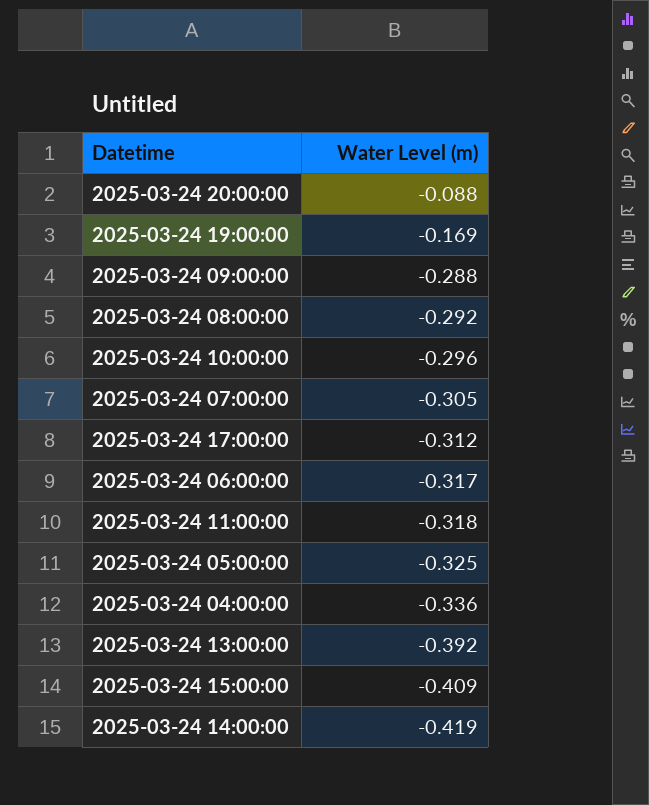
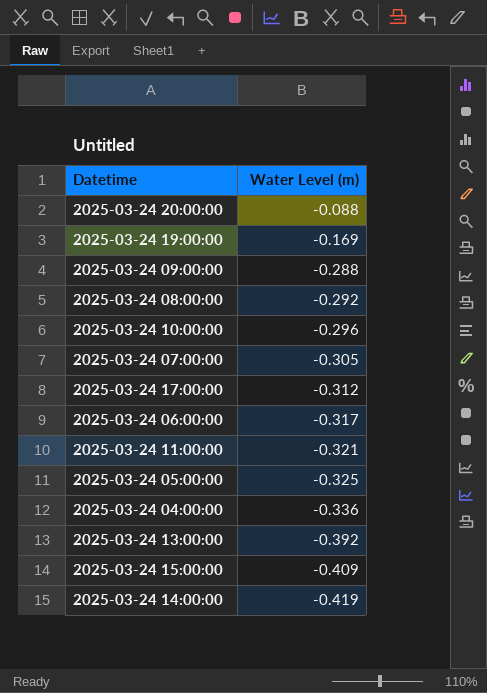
2025-03-24 11:00:00 | Water Level (m): -0.318 -> -0.321

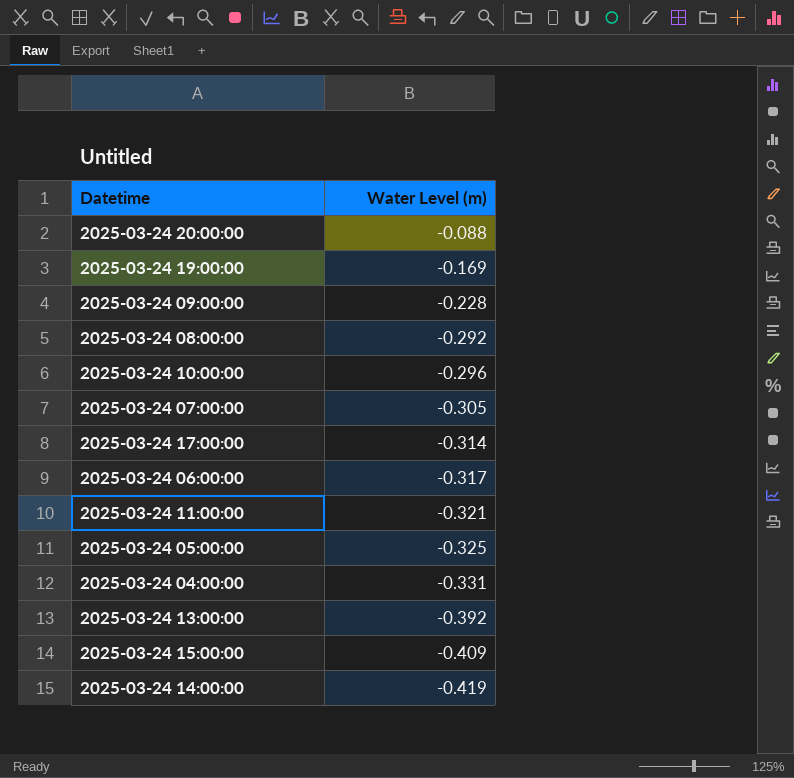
2025-03-24 09:00:00 | Water Level (m): -0.288 -> -0.228
2025-03-24 17:00:00 | Water Level (m): -0.312 -> -0.314
2025-03-24 04:00:00 | Water Level (m): -0.336 -> -0.331

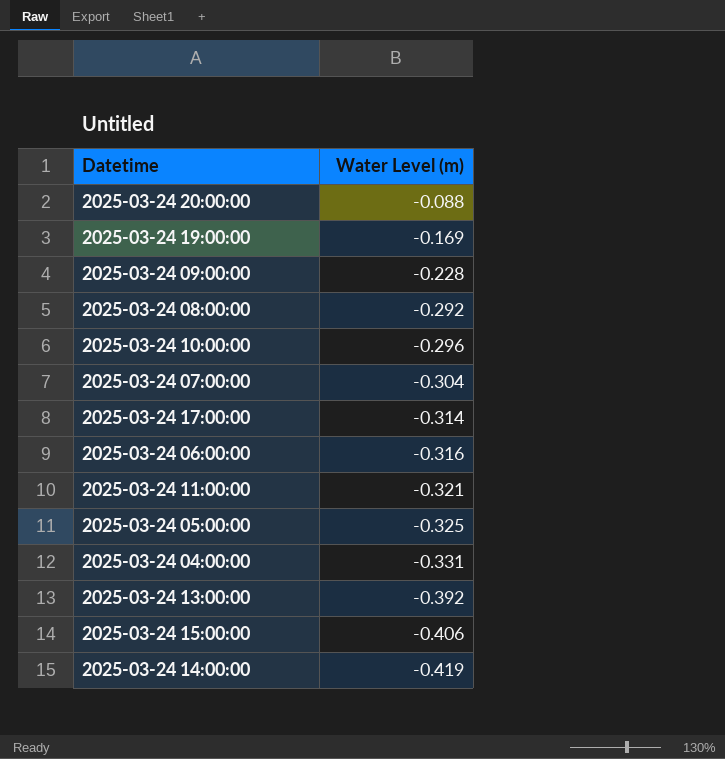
2025-03-24 07:00:00 | Water Level (m): -0.305 -> -0.304
2025-03-24 06:00:00 | Water Level (m): -0.317 -> -0.316
2025-03-24 15:00:00 | Water Level (m): -0.409 -> -0.406

